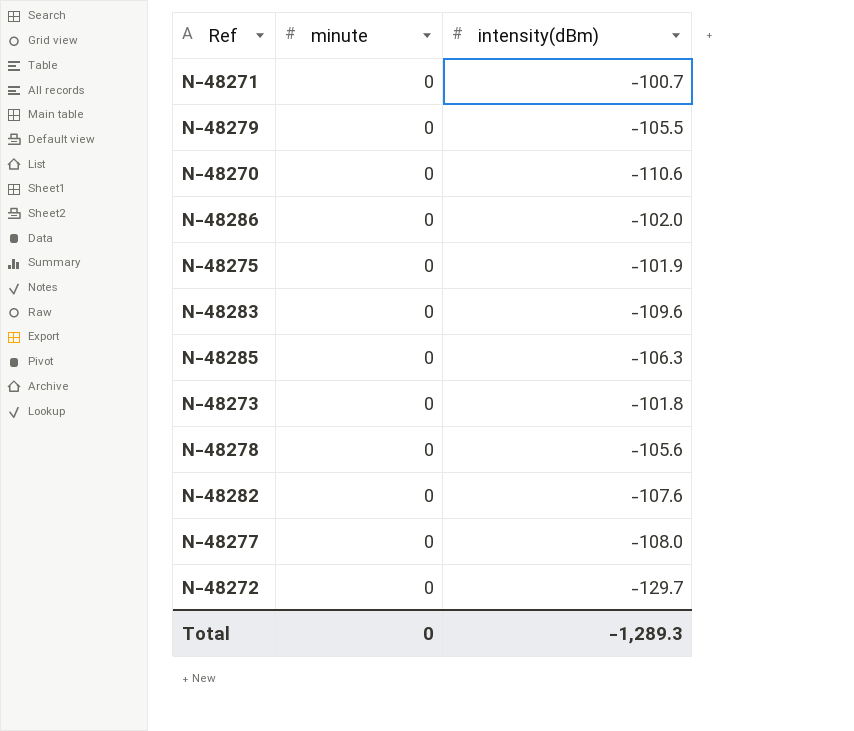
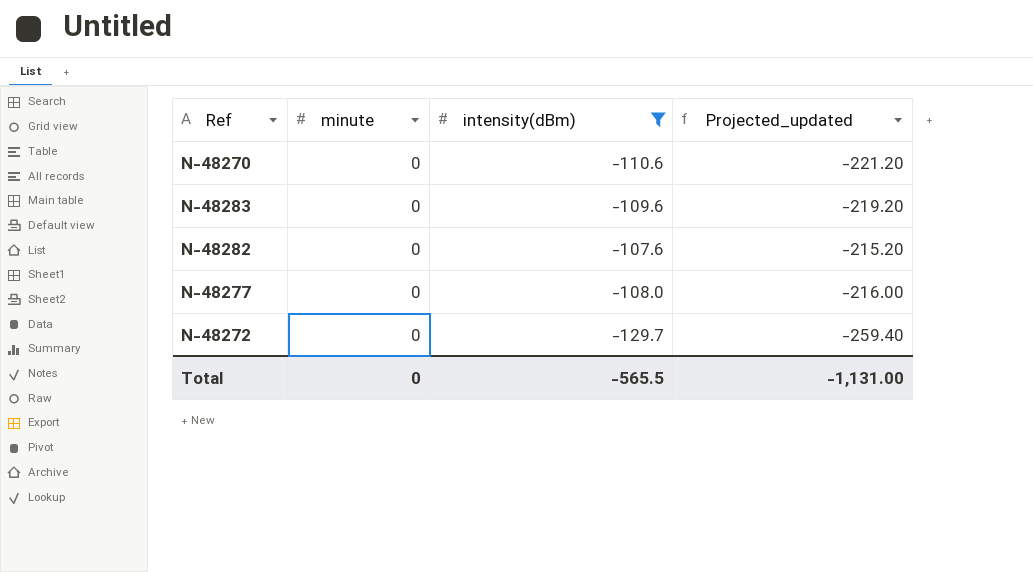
filter: none -> intensity(dBm) <= -107.6
column Projected_updated | formula: none -> [intensity(dBm)] * 2
Total | intensity(dBm): -1,289.3 -> -565.5

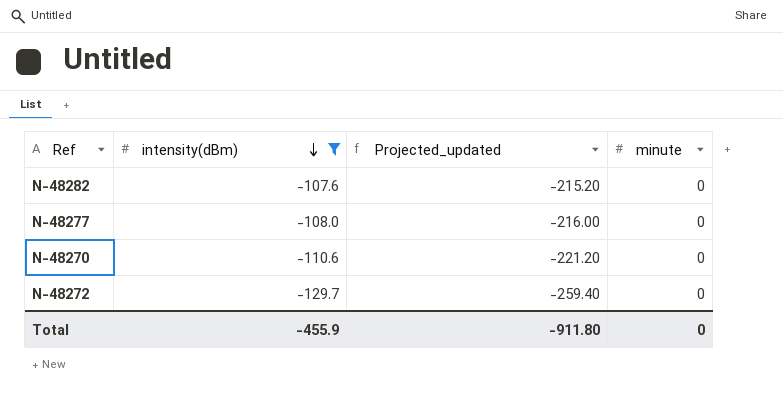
row order: none -> intensity(dBm) descending
column minute | position: 2 -> 4
row N-48283: 0 | -109.6 | -219.20 -> none
Total | intensity(dBm): -565.5 -> -455.9
Total | Projected_updated: -1,131.00 -> -911.80

